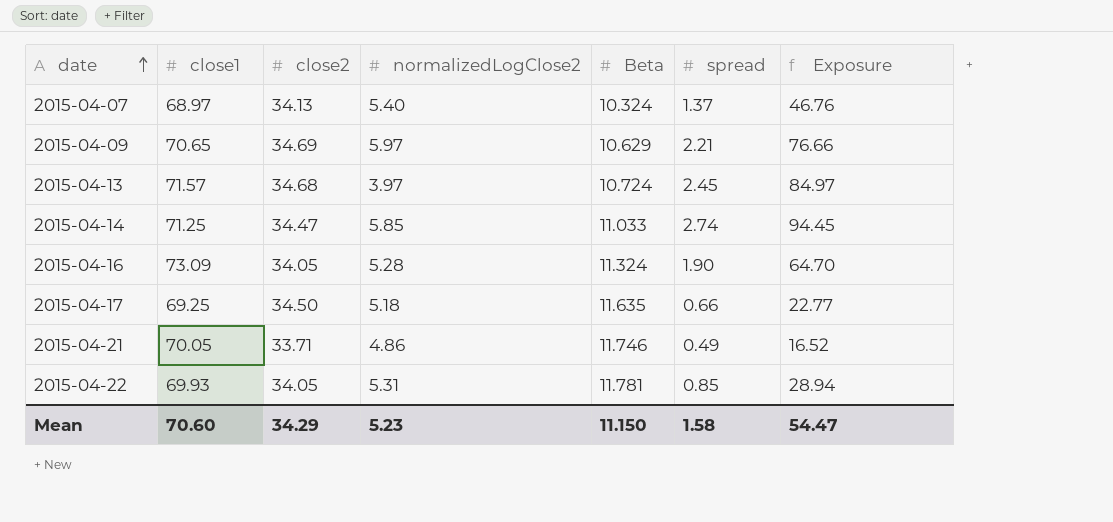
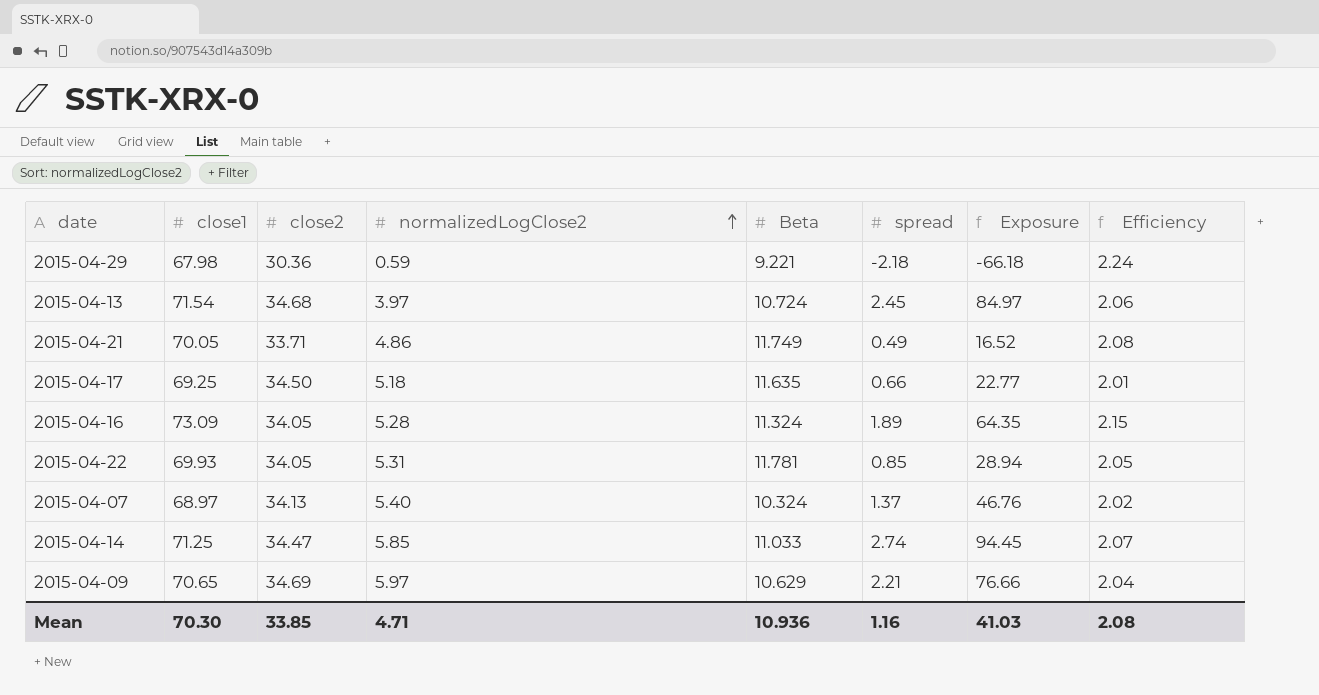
row order: date ascending -> normalizedLogClose2 ascending
column Efficiency | formula: none -> [close1] / [close2]
row 2015-04-29: none -> 67.98 | 30.36 | 0.59 | 9.221 | -2.18 | -66.18 | 2.24
2015-04-13 | close1: 71.57 -> 71.54
2015-04-21 | Beta: 11.746 -> 11.749
2015-04-16 | spread: 1.90 -> 1.89
2015-04-16 | Exposure: 64.70 -> 64.35
Mean | close1: 70.60 -> 70.30
Mean | close2: 34.29 -> 33.85
Mean | normalizedLogClose2: 5.23 -> 4.71
Mean | Beta: 11.150 -> 10.936
Mean | spread: 1.58 -> 1.16
Mean | Exposure: 54.47 -> 41.03

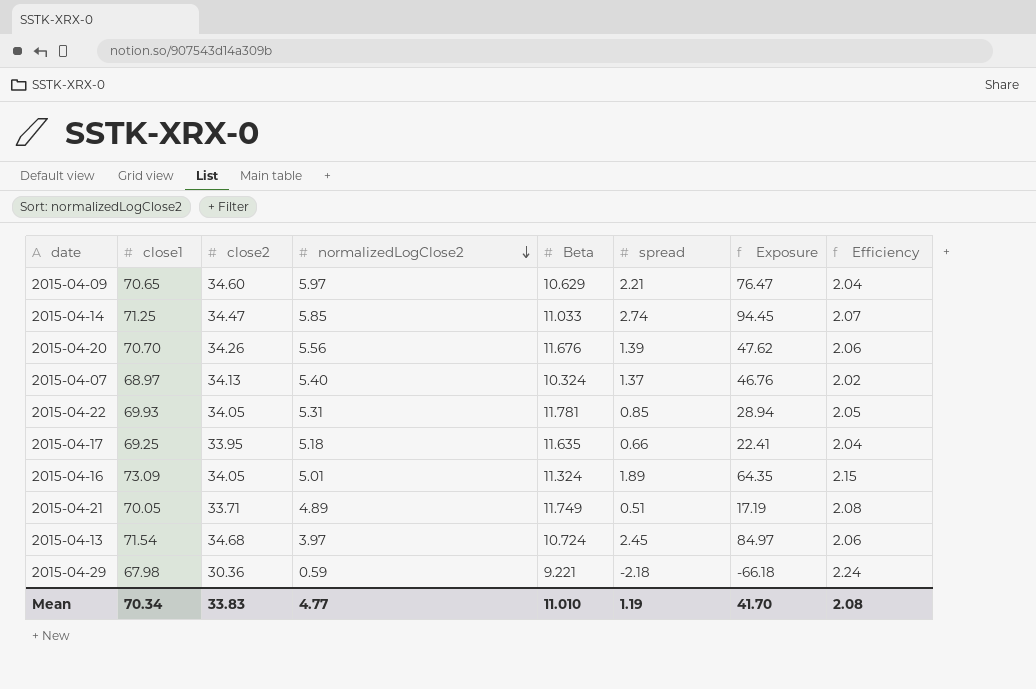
row order: normalizedLogClose2 ascending -> normalizedLogClose2 descending
2015-04-09 | close2: 34.69 -> 34.60
2015-04-09 | Exposure: 76.66 -> 76.47
row 2015-04-20: none -> 70.70 | 34.26 | 5.56 | 11.676 | 1.39 | 47.62 | 2.06
2015-04-17 | close2: 34.50 -> 33.95
2015-04-17 | Exposure: 22.77 -> 22.41
2015-04-17 | Efficiency: 2.01 -> 2.04
2015-04-16 | normalizedLogClose2: 5.28 -> 5.01
2015-04-21 | normalizedLogClose2: 4.86 -> 4.89
2015-04-21 | spread: 0.49 -> 0.51
2015-04-21 | Exposure: 16.52 -> 17.19
Mean | close1: 70.30 -> 70.34
Mean | close2: 33.85 -> 33.83
Mean | normalizedLogClose2: 4.71 -> 4.77
Mean | Beta: 10.936 -> 11.010
Mean | spread: 1.16 -> 1.19
Mean | Exposure: 41.03 -> 41.70

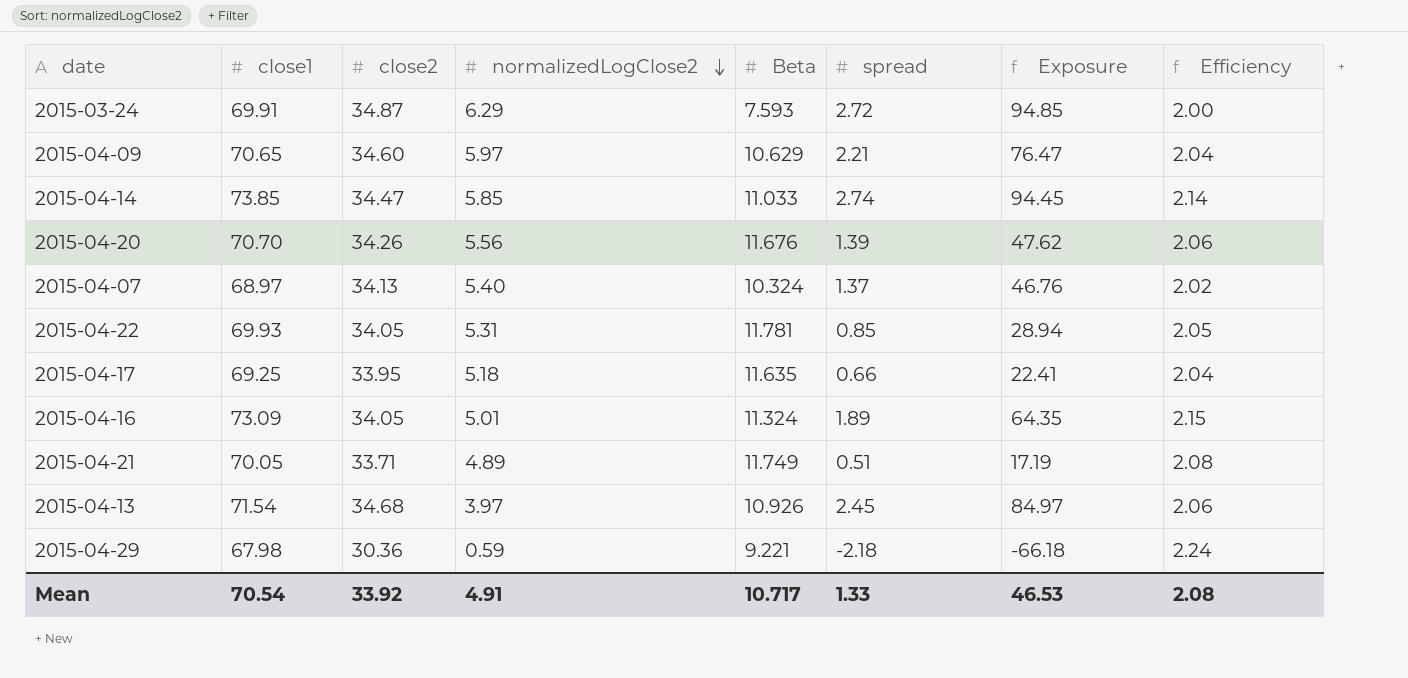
row 2015-03-24: none -> 69.91 | 34.87 | 6.29 | 7.593 | 2.72 | 94.85 | 2.00
2015-04-14 | close1: 71.25 -> 73.85
2015-04-14 | Efficiency: 2.07 -> 2.14
2015-04-13 | Beta: 10.724 -> 10.926
Mean | close1: 70.34 -> 70.54
Mean | close2: 33.83 -> 33.92
Mean | normalizedLogClose2: 4.77 -> 4.91
Mean | Beta: 11.010 -> 10.717
Mean | spread: 1.19 -> 1.33
Mean | Exposure: 41.70 -> 46.53

